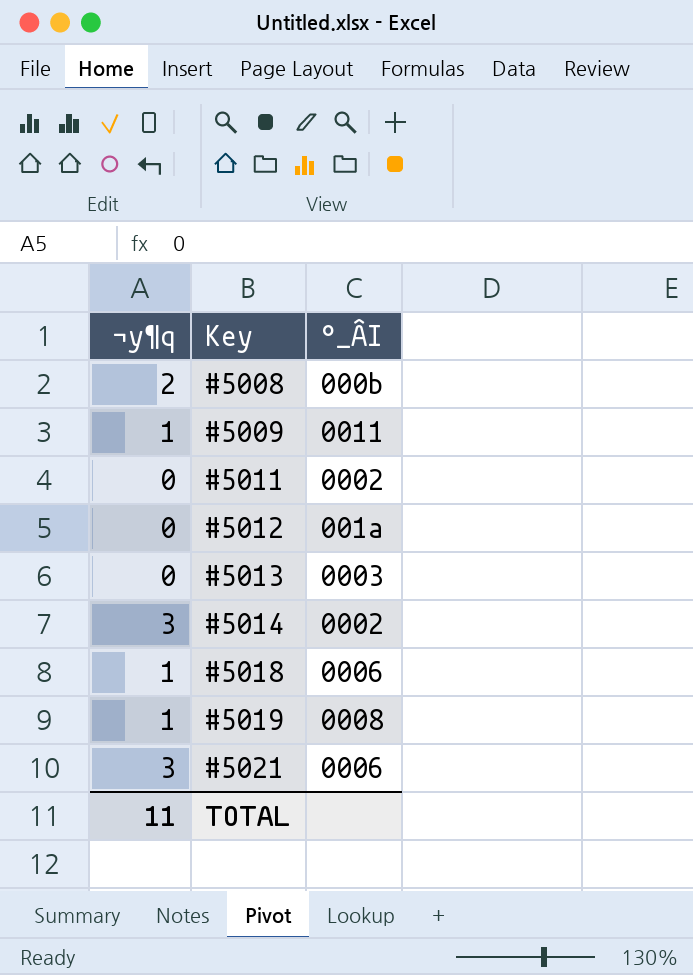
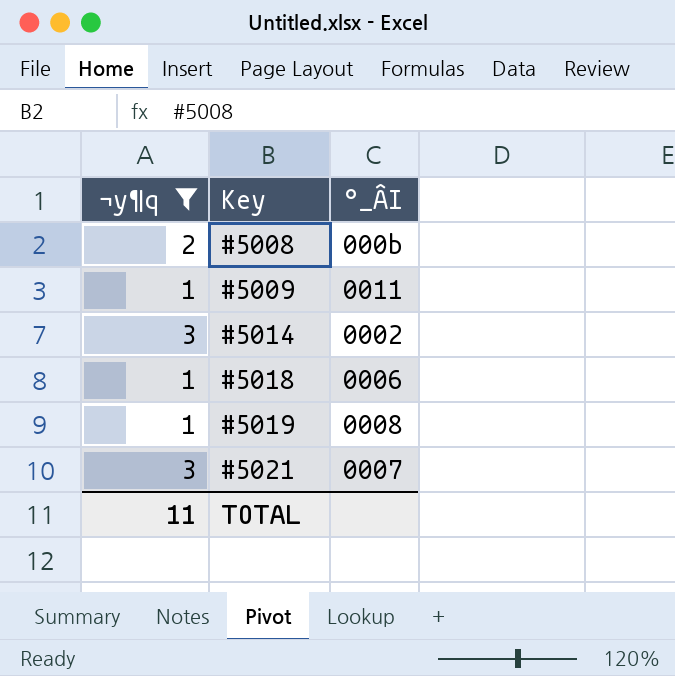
filter: none -> ¬y¶q != 0
#5021 | °_ÂI: 0006 -> 0007

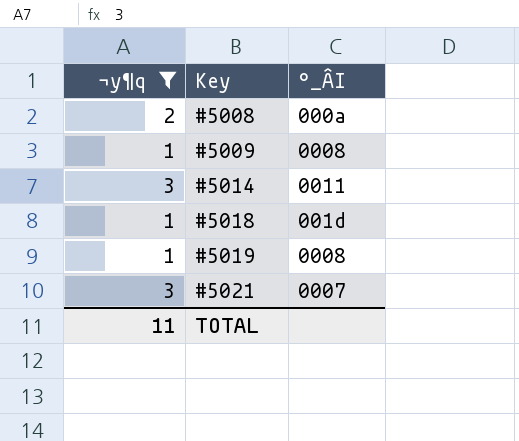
#5008 | °_ÂI: 000b -> 000a
#5009 | °_ÂI: 0011 -> 0008
#5014 | °_ÂI: 0002 -> 0011
#5018 | °_ÂI: 0006 -> 001d

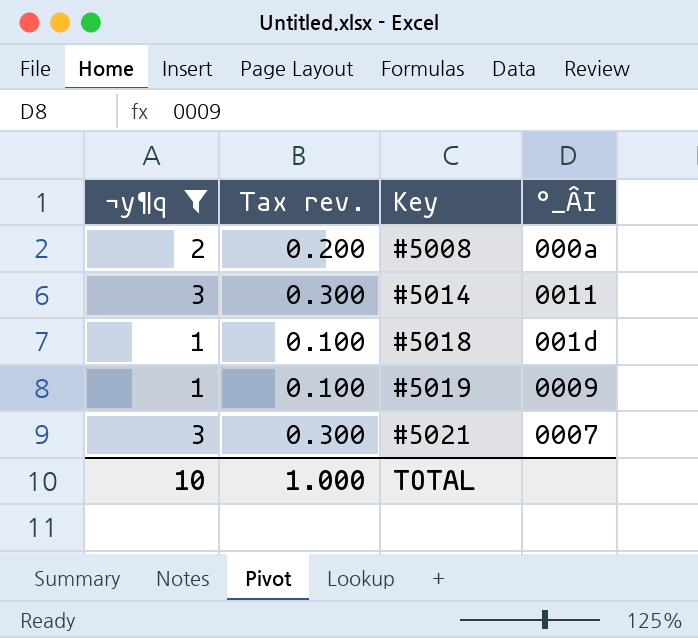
column Tax rev. | formula: none -> [¬y¶q] * 0.1
row #5009: 1 | 0008 -> none
#5019 | °_ÂI: 0008 -> 0009
TOTAL | ¬y¶q: 11 -> 10

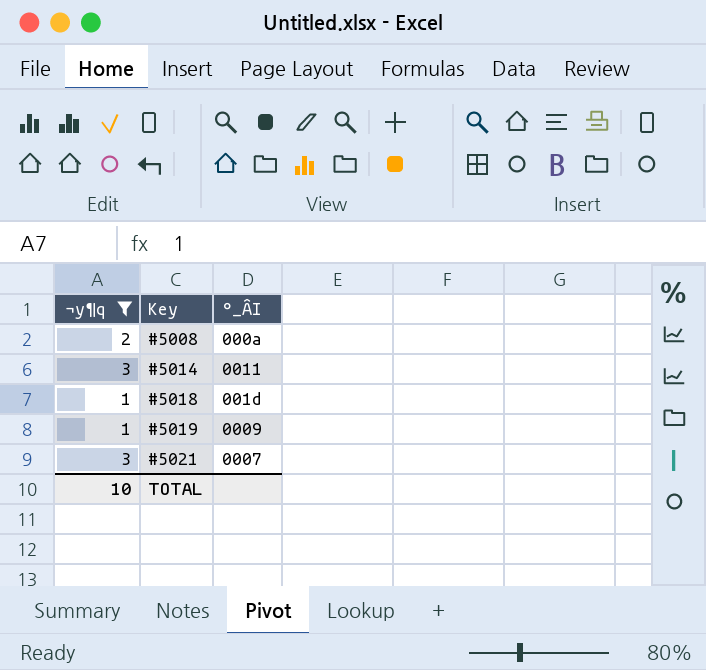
column Tax rev. | formula: [¬y¶q] * 0.1 -> none

